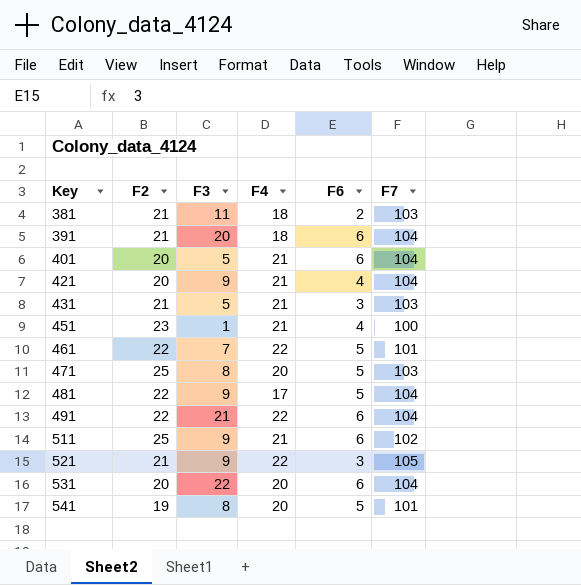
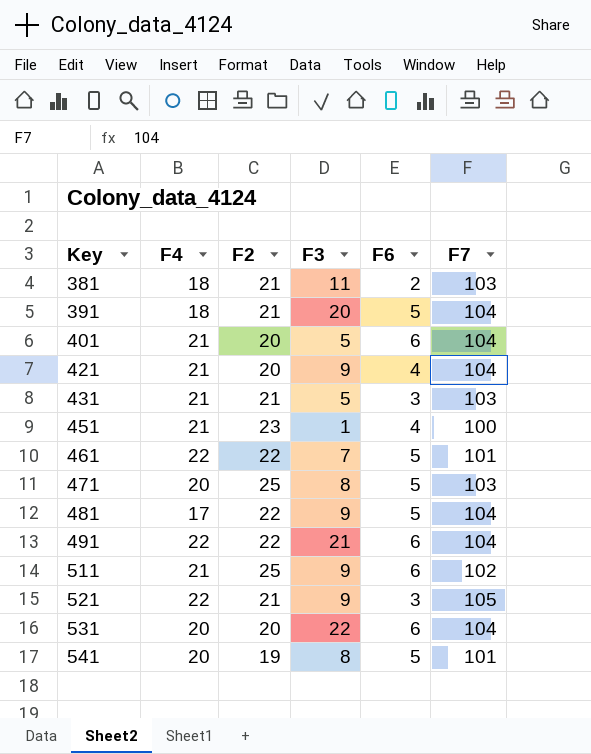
column F4 | position: 4 -> 2
391 | F6: 6 -> 5

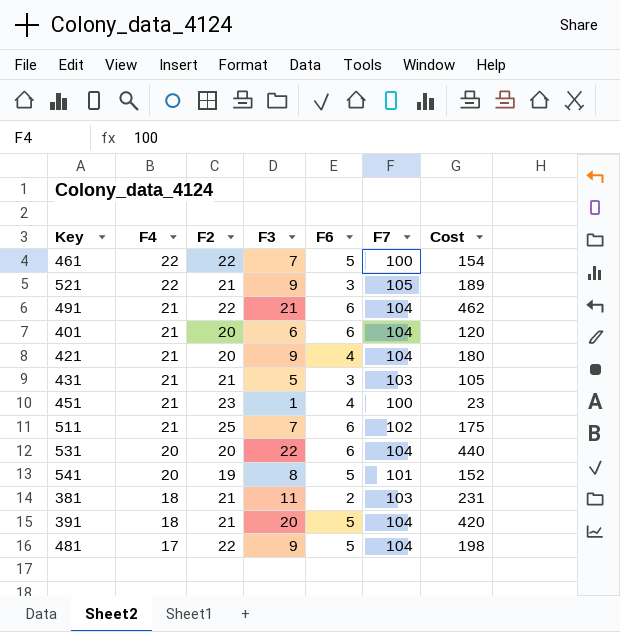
row order: Key ascending -> F4 descending
column Cost | formula: none -> [F2] * [F3]
row 471: 20 | 25 | 8 | 5 | 103 -> none
461 | F7: 101 -> 100
491 | F4: 22 -> 21
401 | F3: 5 -> 6
511 | F3: 9 -> 7

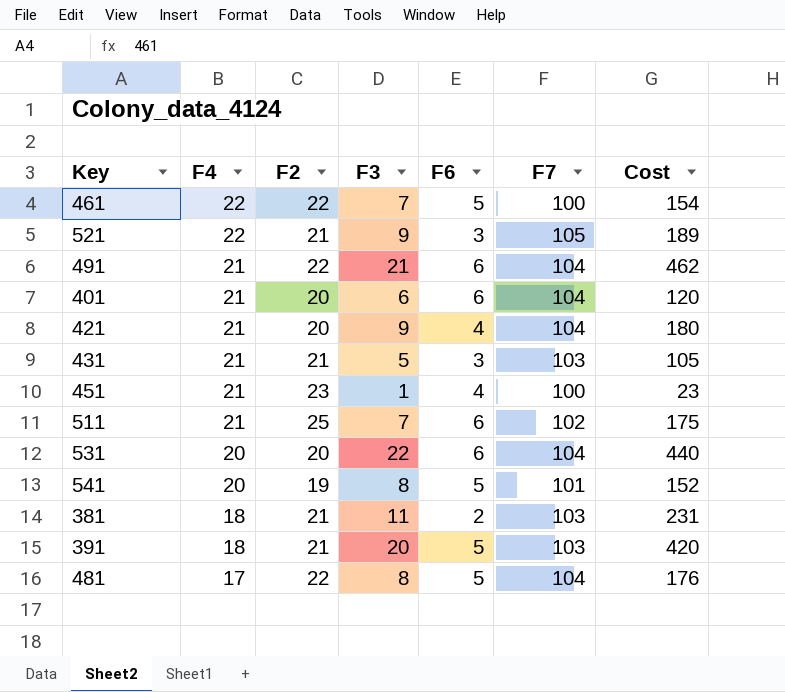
391 | F7: 104 -> 103
481 | F3: 9 -> 8
481 | Cost: 198 -> 176

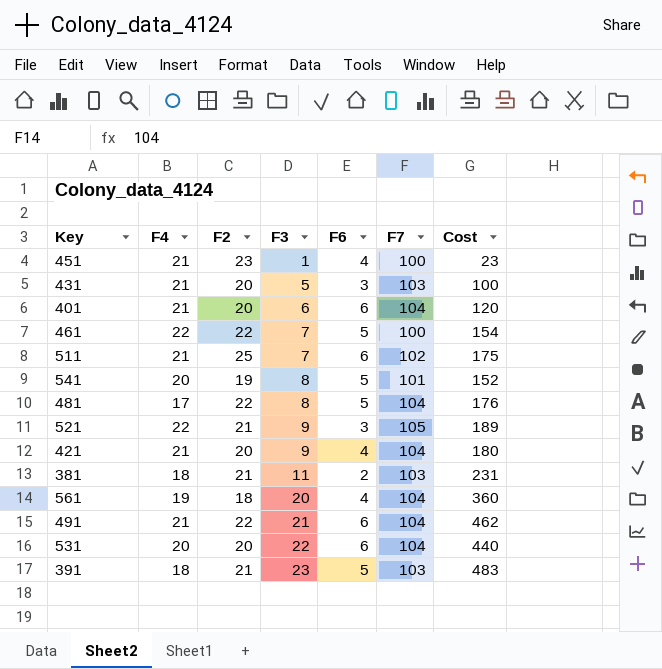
row order: F4 descending -> F3 ascending
431 | F2: 21 -> 20
431 | Cost: 105 -> 100
row 561: none -> 19 | 18 | 20 | 4 | 104 | 360
391 | F3: 20 -> 23
391 | Cost: 420 -> 483

